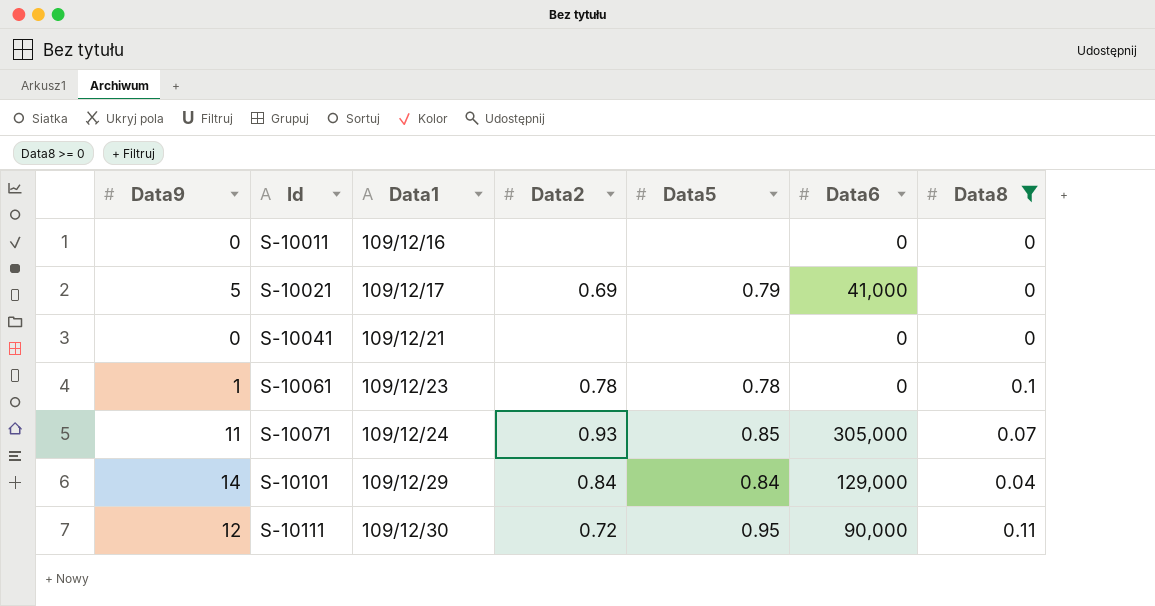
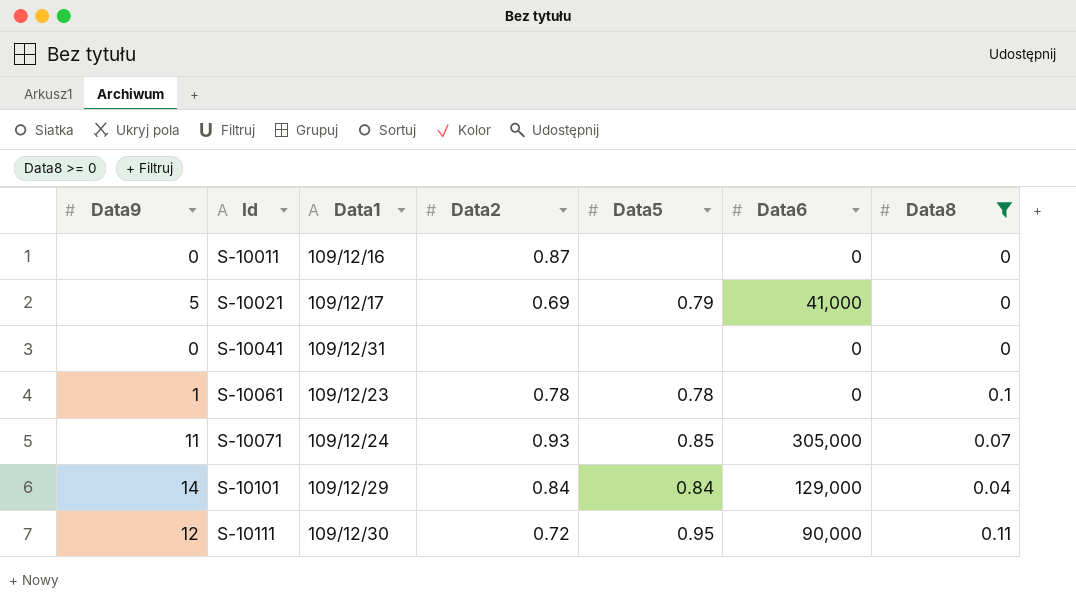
S-10011 | Data2: none -> 0.87
S-10041 | Data1: 109/12/21 -> 109/12/31

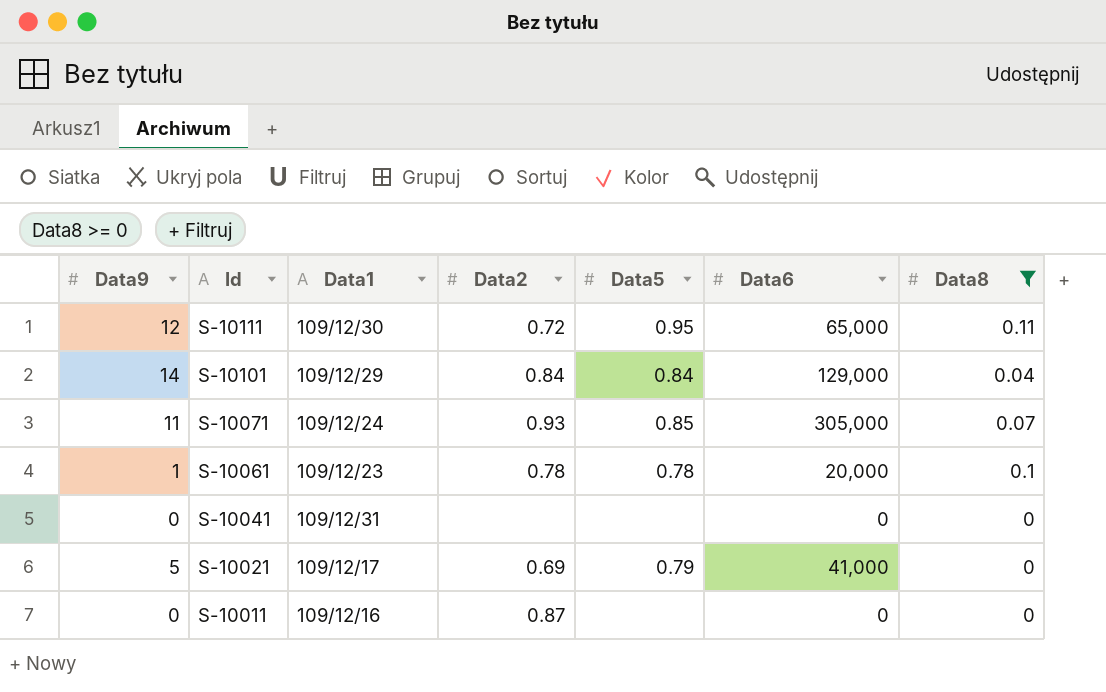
row order: Id ascending -> Id descending
S-10111 | Data6: 90,000 -> 65,000
S-10061 | Data6: 0 -> 20,000

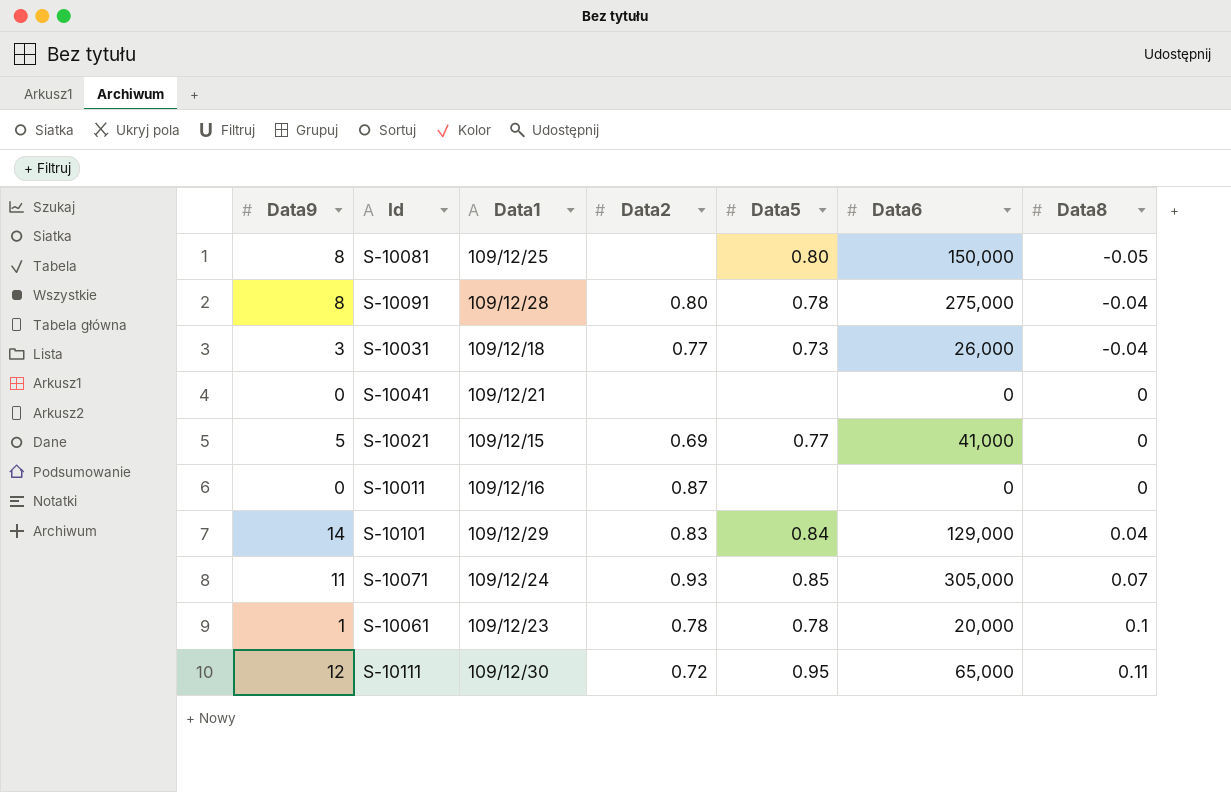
filter: Data8 >= 0 -> none
row order: Id descending -> Data8 ascending
S-10041 | Data1: 109/12/31 -> 109/12/21
S-10021 | Data1: 109/12/17 -> 109/12/15
S-10021 | Data5: 0.79 -> 0.77
S-10101 | Data2: 0.84 -> 0.83

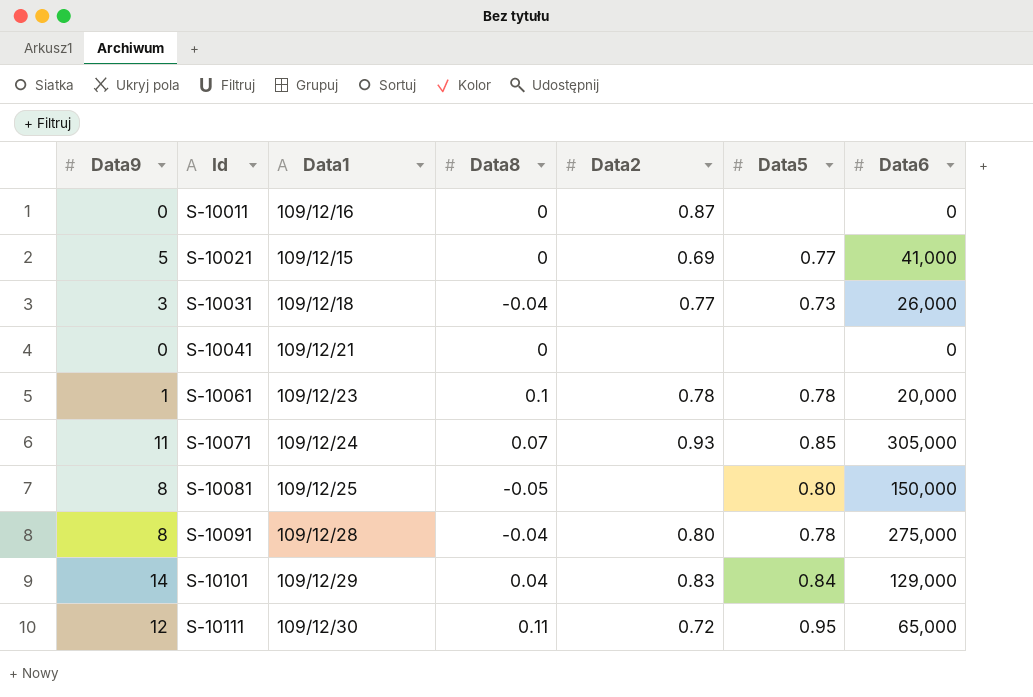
row order: Data8 ascending -> Id ascending
column Data8 | position: 7 -> 4

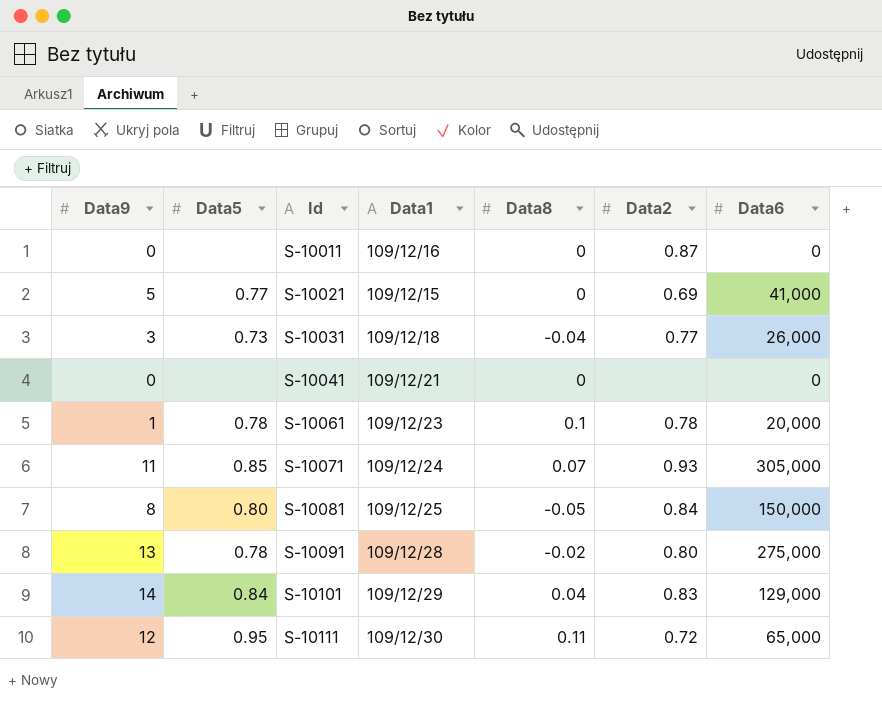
column Data5 | position: 6 -> 2
S-10081 | Data2: none -> 0.84
S-10091 | Data9: 8 -> 13
S-10091 | Data8: -0.04 -> -0.02

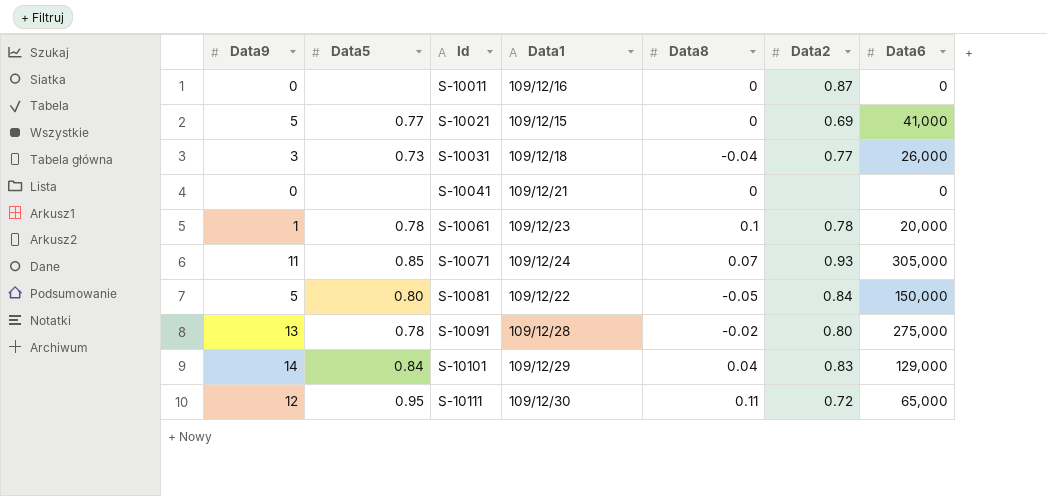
S-10081 | Data9: 8 -> 5
S-10081 | Data1: 109/12/25 -> 109/12/22

